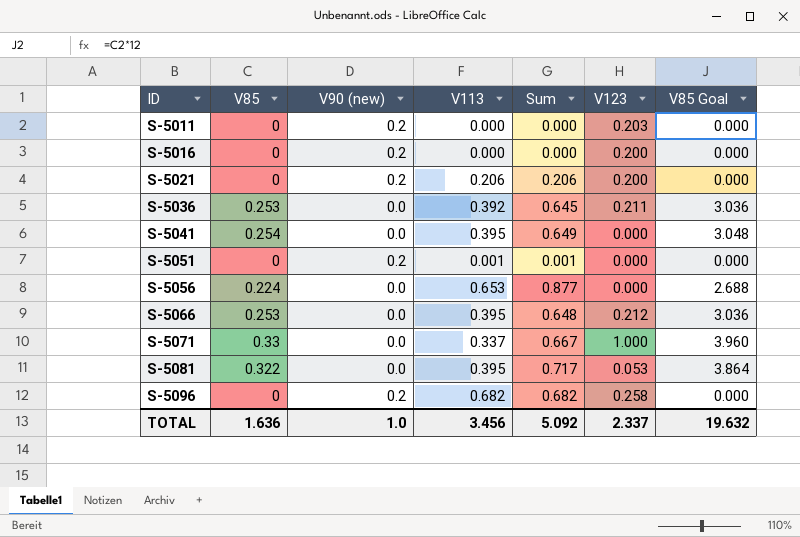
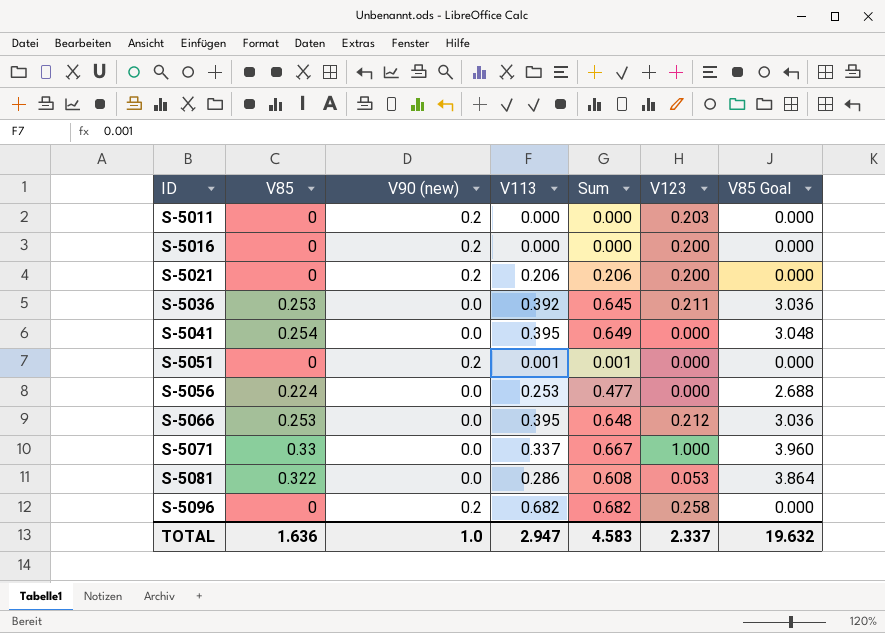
S-5056 | V113: 0.653 -> 0.253
S-5056 | Sum: 0.877 -> 0.477
S-5081 | V113: 0.395 -> 0.286
S-5081 | Sum: 0.717 -> 0.608
TOTAL | V113: 3.456 -> 2.947
TOTAL | Sum: 5.092 -> 4.583

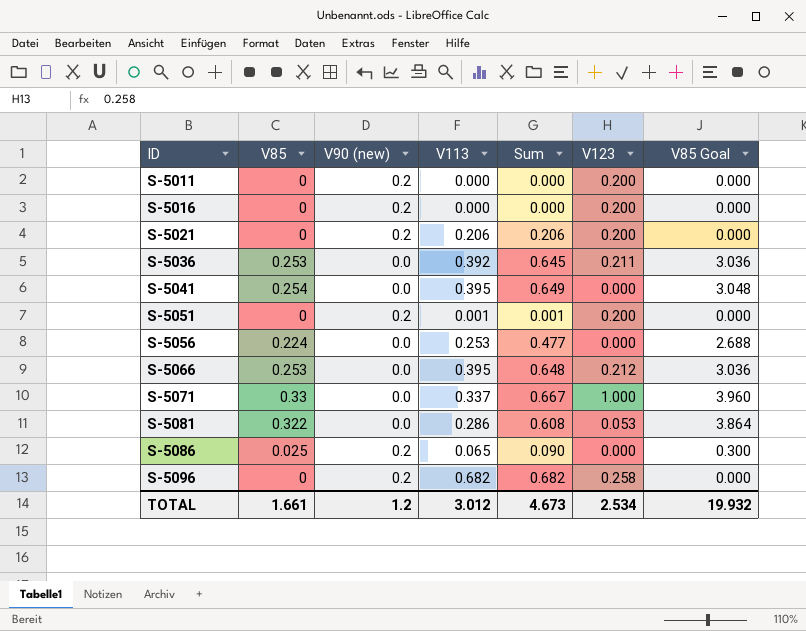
S-5011 | V123: 0.203 -> 0.200
S-5051 | V123: 0.000 -> 0.200
row S-5086: none -> 0.025 | 0.2 | 0.065 | 0.090 | 0.000 | 0.300
TOTAL | V85: 1.636 -> 1.661
TOTAL | V90 (new): 1.0 -> 1.2
TOTAL | V113: 2.947 -> 3.012
TOTAL | Sum: 4.583 -> 4.673
TOTAL | V123: 2.337 -> 2.534
TOTAL | V85 Goal: 19.632 -> 19.932

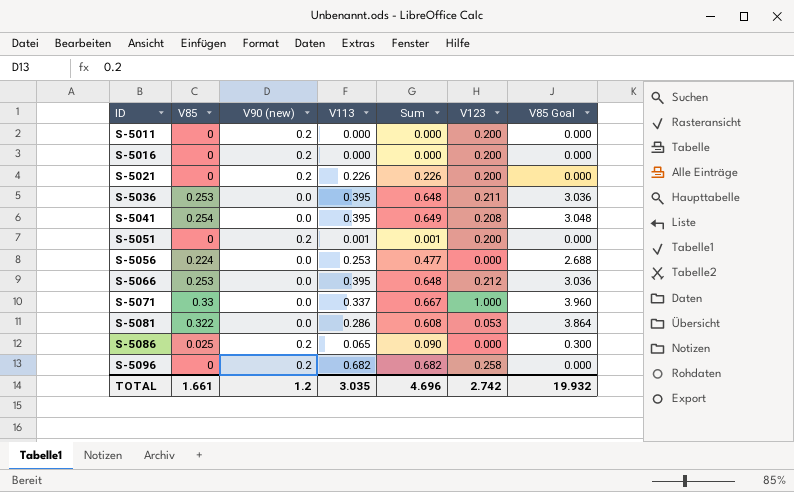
S-5021 | V113: 0.206 -> 0.226
S-5021 | Sum: 0.206 -> 0.226
S-5036 | V113: 0.392 -> 0.395
S-5036 | Sum: 0.645 -> 0.648
S-5041 | V123: 0.000 -> 0.208
TOTAL | V113: 3.012 -> 3.035
TOTAL | Sum: 4.673 -> 4.696
TOTAL | V123: 2.534 -> 2.742

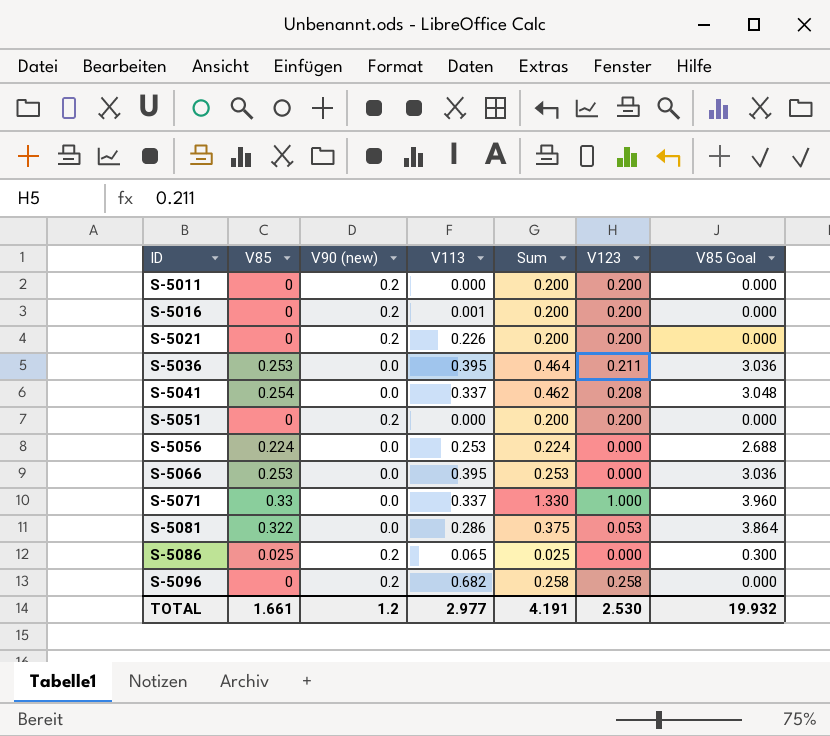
column Sum | formula: [V85] + [V113] -> [V85] + [V123]
S-5016 | V113: 0.000 -> 0.001
S-5041 | V113: 0.395 -> 0.337
S-5051 | V113: 0.001 -> 0.000
S-5066 | V123: 0.212 -> 0.000
TOTAL | V113: 3.035 -> 2.977
TOTAL | Sum: 4.696 -> 4.191
TOTAL | V123: 2.742 -> 2.530

